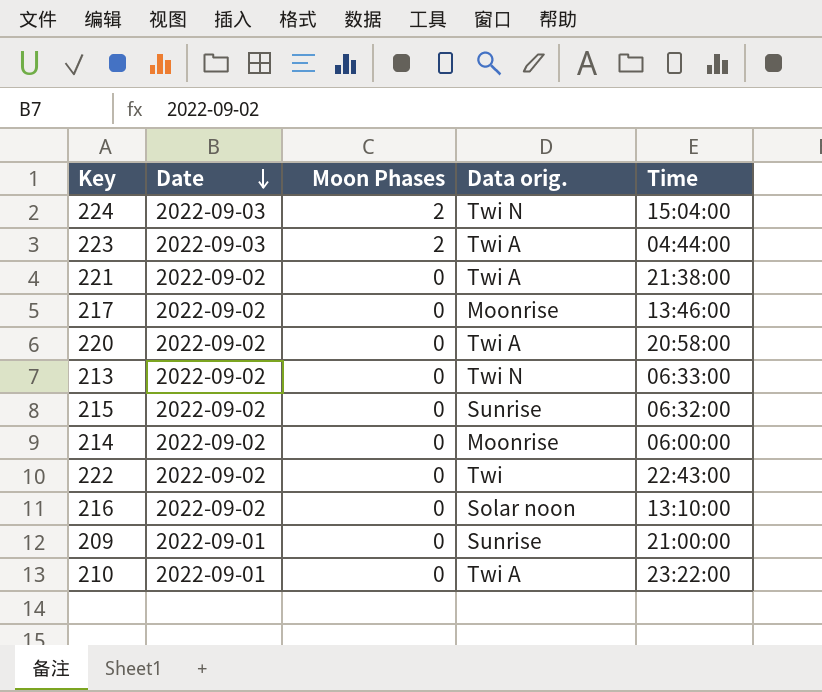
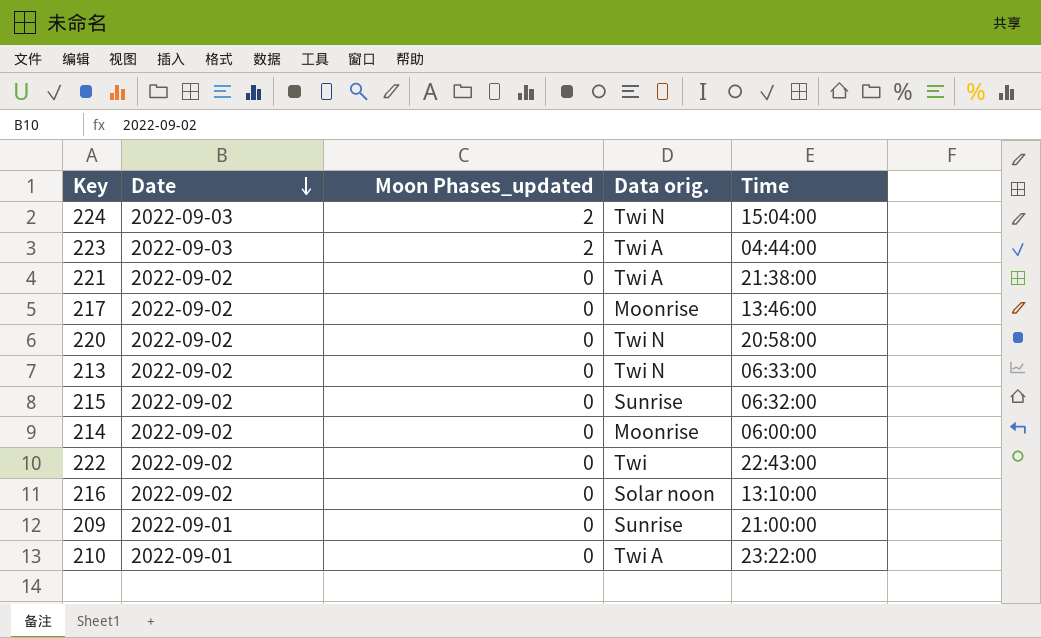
column name: Moon Phases -> Moon Phases_updated
220 | Data orig.: Twi A -> Twi N

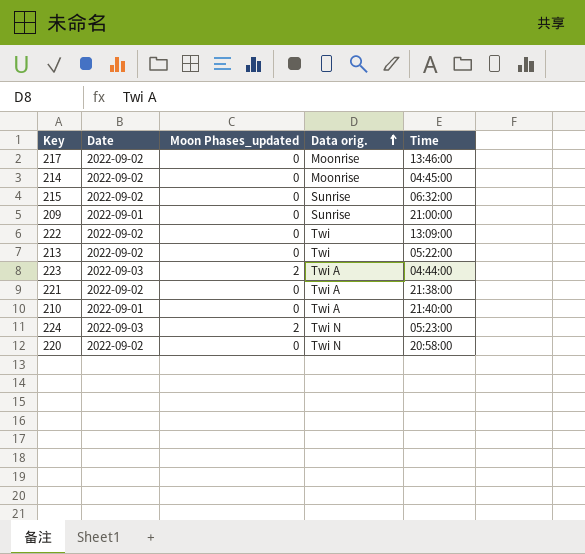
row order: Date descending -> Data orig. ascending
row 216: 2022-09-02 | 0 | Solar noon | 13:10:00 -> none
214 | Time: 06:00:00 -> 04:45:00
222 | Time: 22:43:00 -> 13:09:00
213 | Data orig.: Twi N -> Twi
213 | Time: 06:33:00 -> 05:22:00
210 | Time: 23:22:00 -> 21:40:00
224 | Time: 15:04:00 -> 05:23:00

